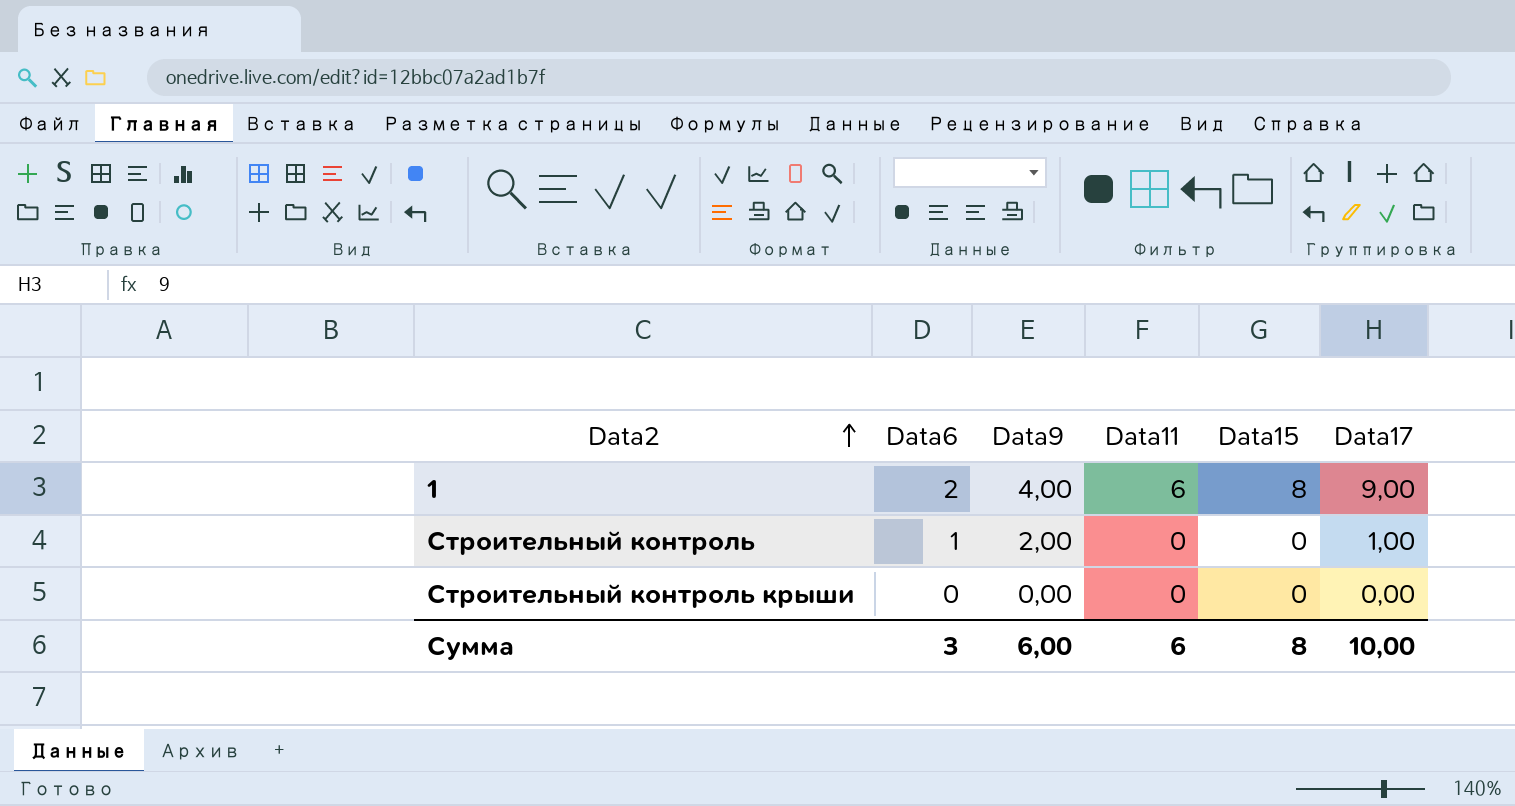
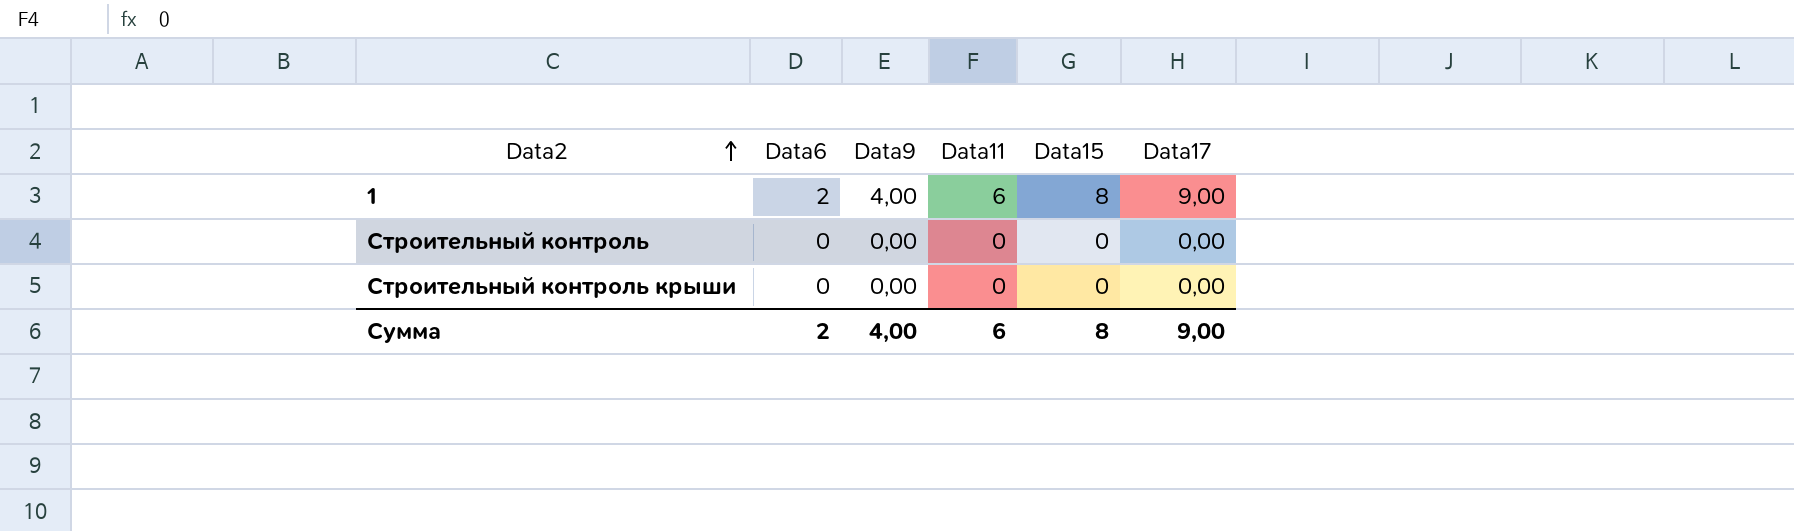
Строительный контроль | Data6: 1 -> 0
Строительный контроль | Data9: 2,00 -> 0,00
Строительный контроль | Data17: 1,00 -> 0,00
Сумма | Data6: 3 -> 2
Сумма | Data9: 6,00 -> 4,00
Сумма | Data17: 10,00 -> 9,00

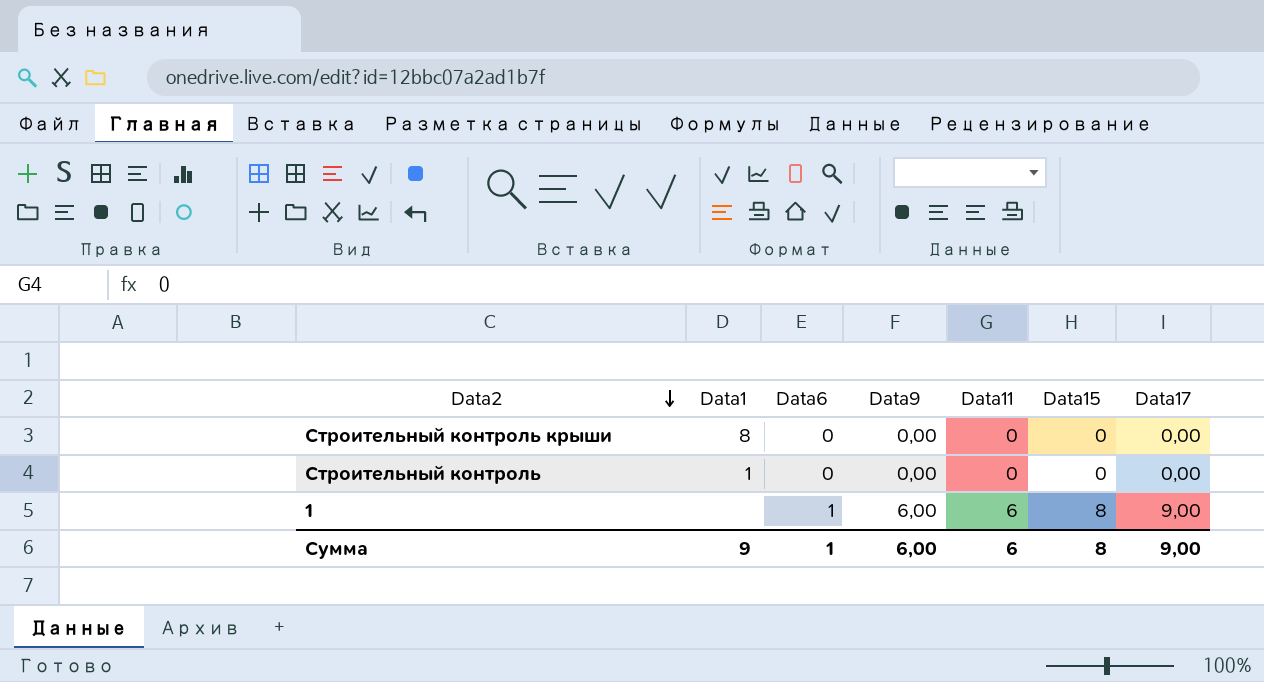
row order: Data2 ascending -> Data2 descending
column Data1 | position: none -> 2
1 | Data6: 2 -> 1
1 | Data9: 4,00 -> 6,00
Сумма | Data6: 2 -> 1
Сумма | Data9: 4,00 -> 6,00

